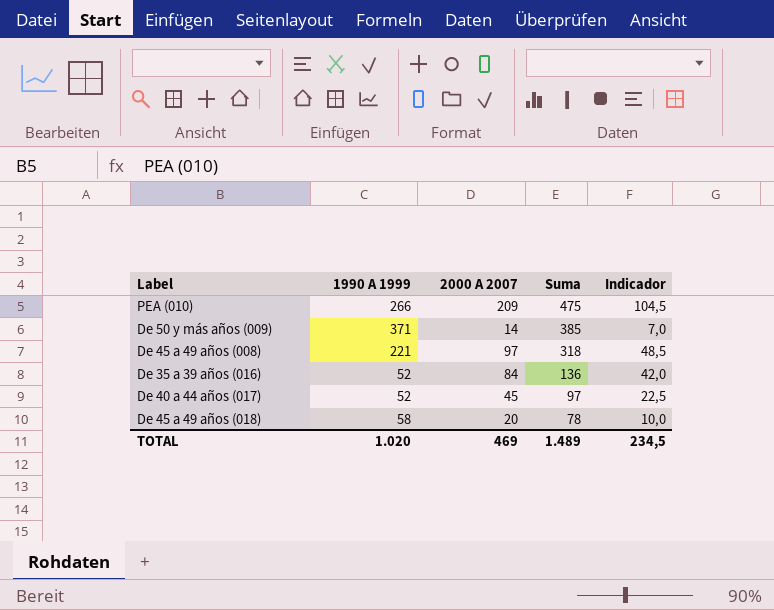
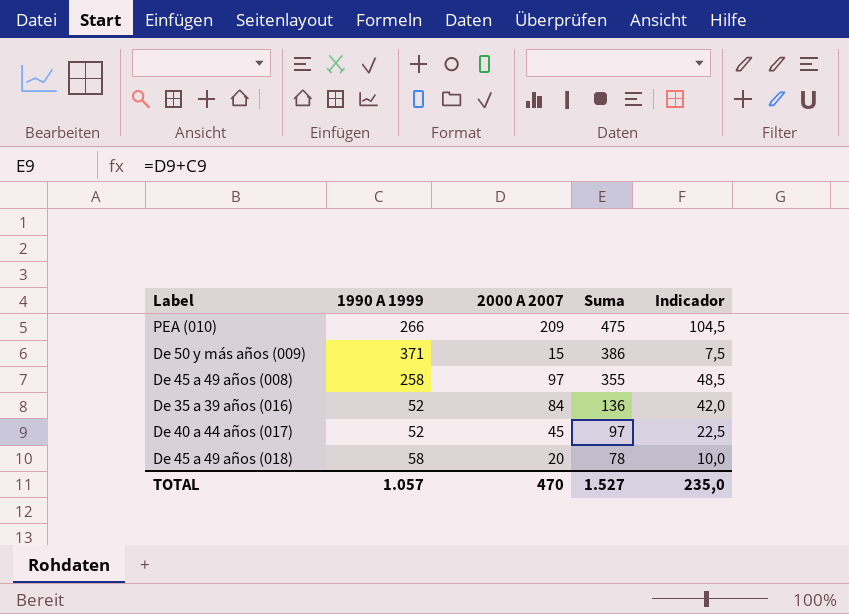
De 50 y más años (009) | 2000 A 2007: 14 -> 15
De 50 y más años (009) | Suma: 385 -> 386
De 50 y más años (009) | Indicador: 7,0 -> 7,5
De 45 a 49 años (008) | 1990 A 1999: 221 -> 258
De 45 a 49 años (008) | Suma: 318 -> 355
TOTAL | 1990 A 1999: 1.020 -> 1.057
TOTAL | 2000 A 2007: 469 -> 470
TOTAL | Suma: 1.489 -> 1.527
TOTAL | Indicador: 234,5 -> 235,0

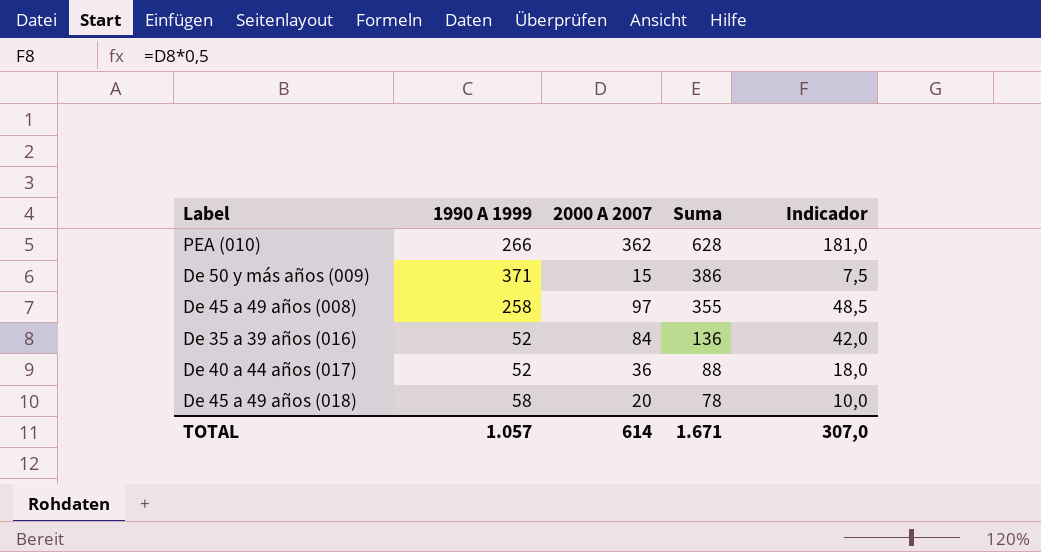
PEA (010) | 2000 A 2007: 209 -> 362
PEA (010) | Suma: 475 -> 628
PEA (010) | Indicador: 104,5 -> 181,0
De 40 a 44 años (017) | 2000 A 2007: 45 -> 36
De 40 a 44 años (017) | Suma: 97 -> 88
De 40 a 44 años (017) | Indicador: 22,5 -> 18,0
TOTAL | 2000 A 2007: 470 -> 614
TOTAL | Suma: 1.527 -> 1.671
TOTAL | Indicador: 235,0 -> 307,0

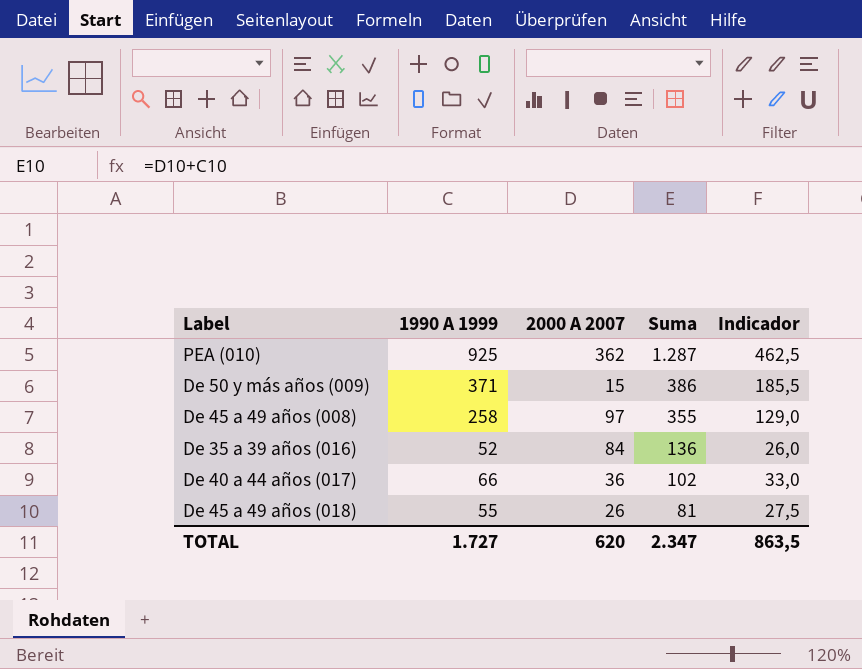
column Indicador | formula: [2000 A 2007] * 0,5 -> [1990 A 1999] * 0,5
PEA (010) | 1990 A 1999: 266 -> 925
PEA (010) | Suma: 628 -> 1.287
De 40 a 44 años (017) | 1990 A 1999: 52 -> 66
De 40 a 44 años (017) | Suma: 88 -> 102
De 45 a 49 años (018) | 1990 A 1999: 58 -> 55
De 45 a 49 años (018) | 2000 A 2007: 20 -> 26
De 45 a 49 años (018) | Suma: 78 -> 81
TOTAL | 1990 A 1999: 1.057 -> 1.727
TOTAL | 2000 A 2007: 614 -> 620
TOTAL | Suma: 1.671 -> 2.347
TOTAL | Indicador: 307,0 -> 863,5

